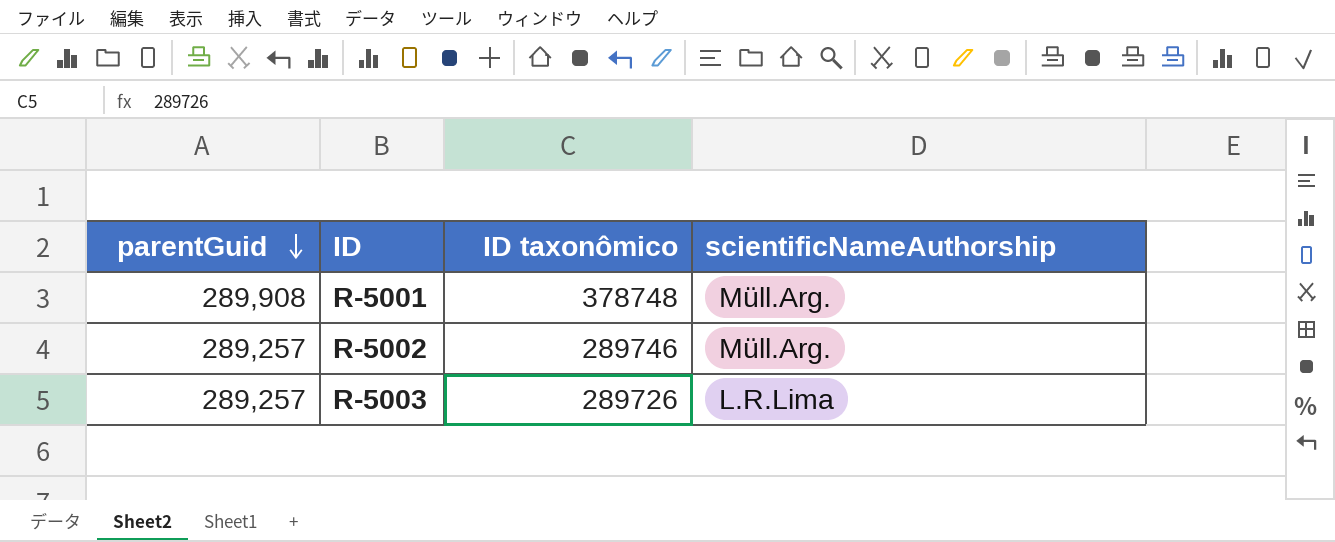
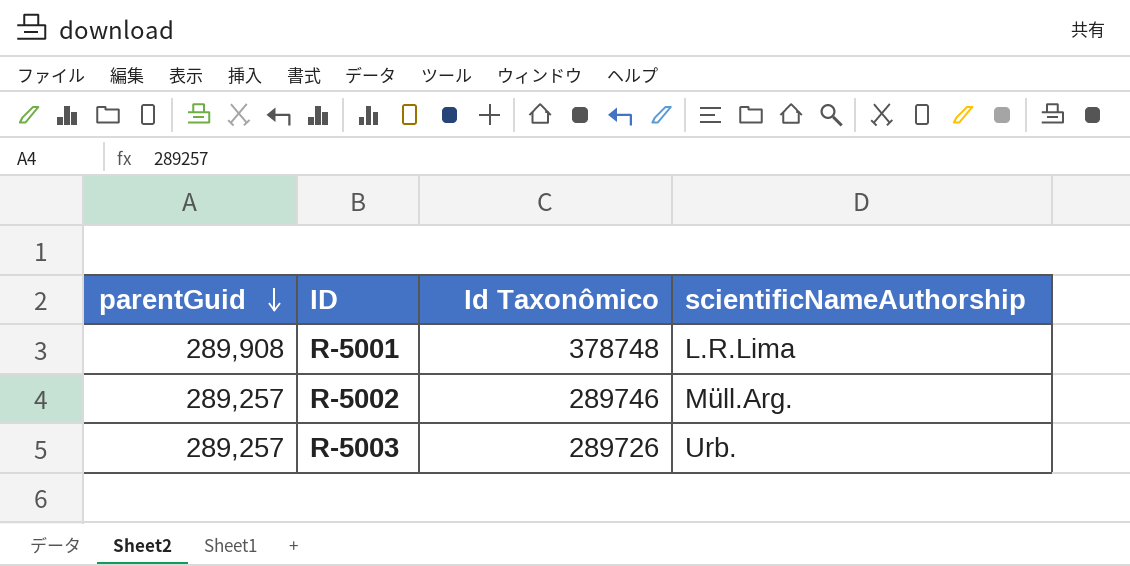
column name: ID taxonômico -> Id Taxonômico
R-5001 | scientificNameAuthorship: Müll.Arg. -> L.R.Lima
R-5003 | scientificNameAuthorship: L.R.Lima -> Urb.

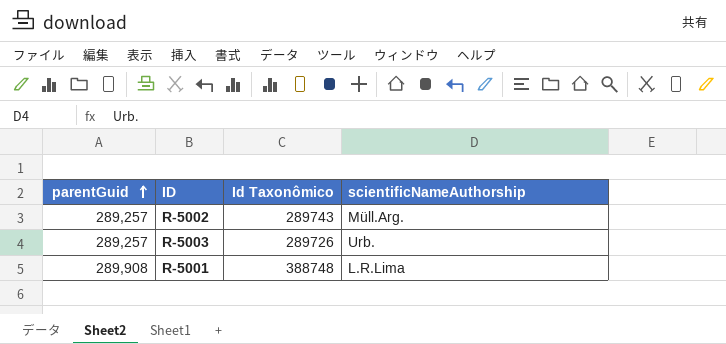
row order: parentGuid descending -> parentGuid ascending
R-5002 | Id Taxonômico: 289746 -> 289743
R-5001 | Id Taxonômico: 378748 -> 388748

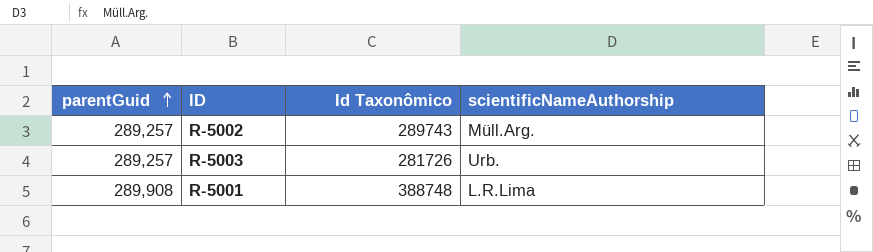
R-5003 | Id Taxonômico: 289726 -> 281726

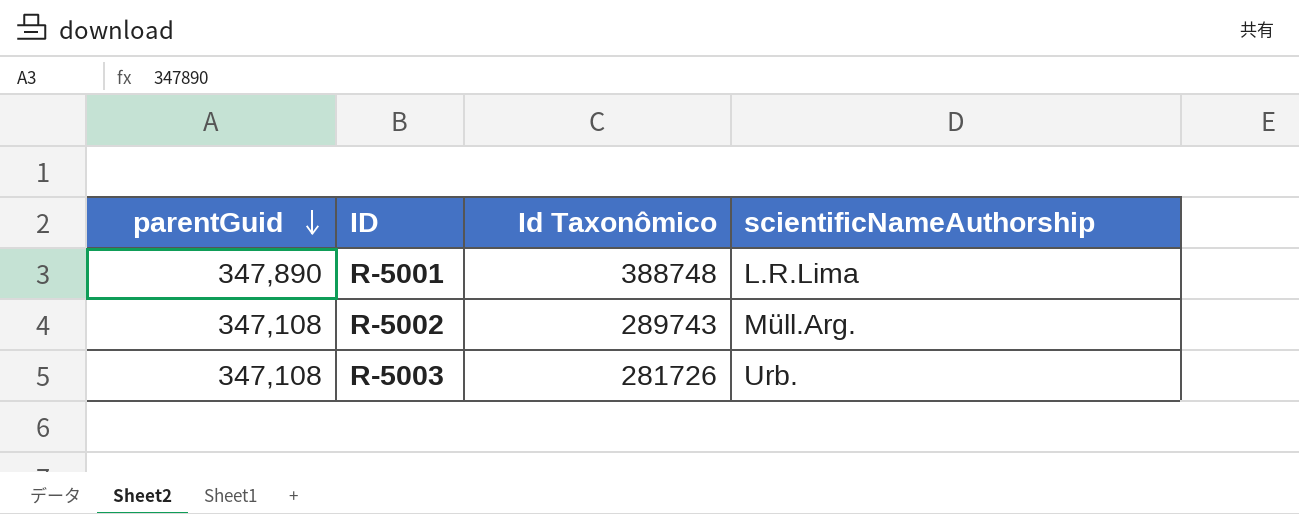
row order: parentGuid ascending -> parentGuid descending
R-5001 | parentGuid: 289,908 -> 347,890
R-5002 | parentGuid: 289,257 -> 347,108
R-5003 | parentGuid: 289,257 -> 347,108

